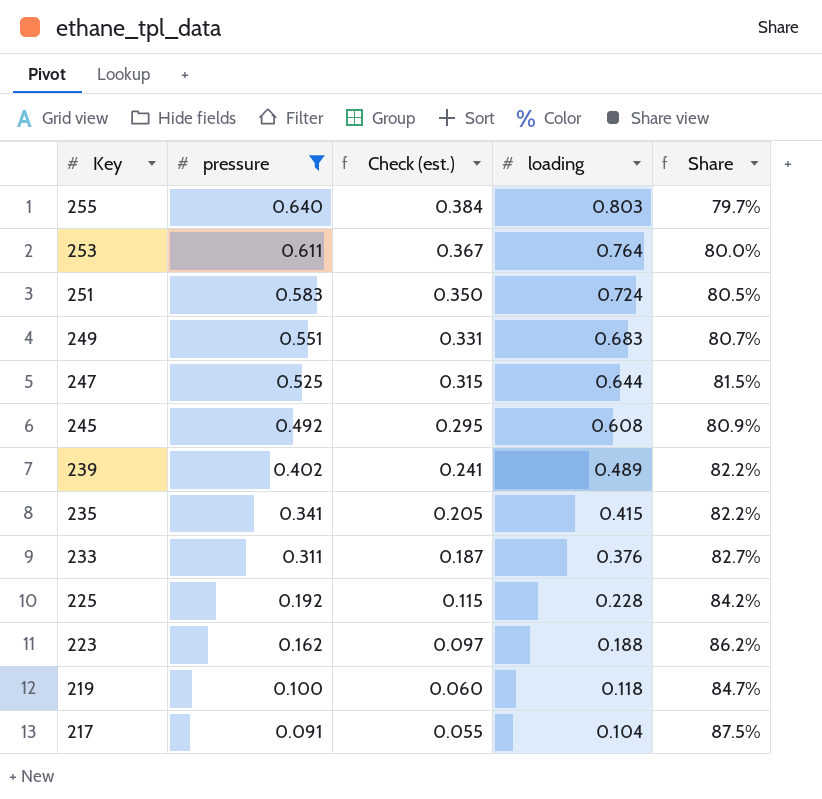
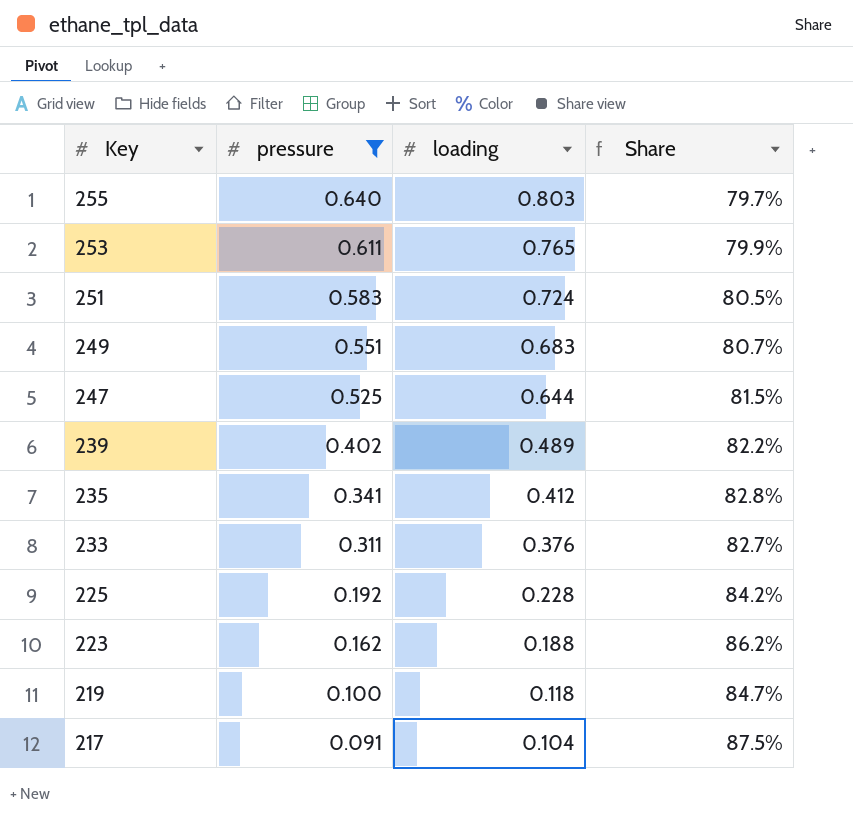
column Check (est.) | formula: [pressure] * 0.6 -> none
row 245: 0.492 | 0.295 | 0.608 | 80.9% -> none
253 | loading: 0.764 -> 0.765
253 | Share: 80.0% -> 79.9%
235 | loading: 0.415 -> 0.412
235 | Share: 82.2% -> 82.8%

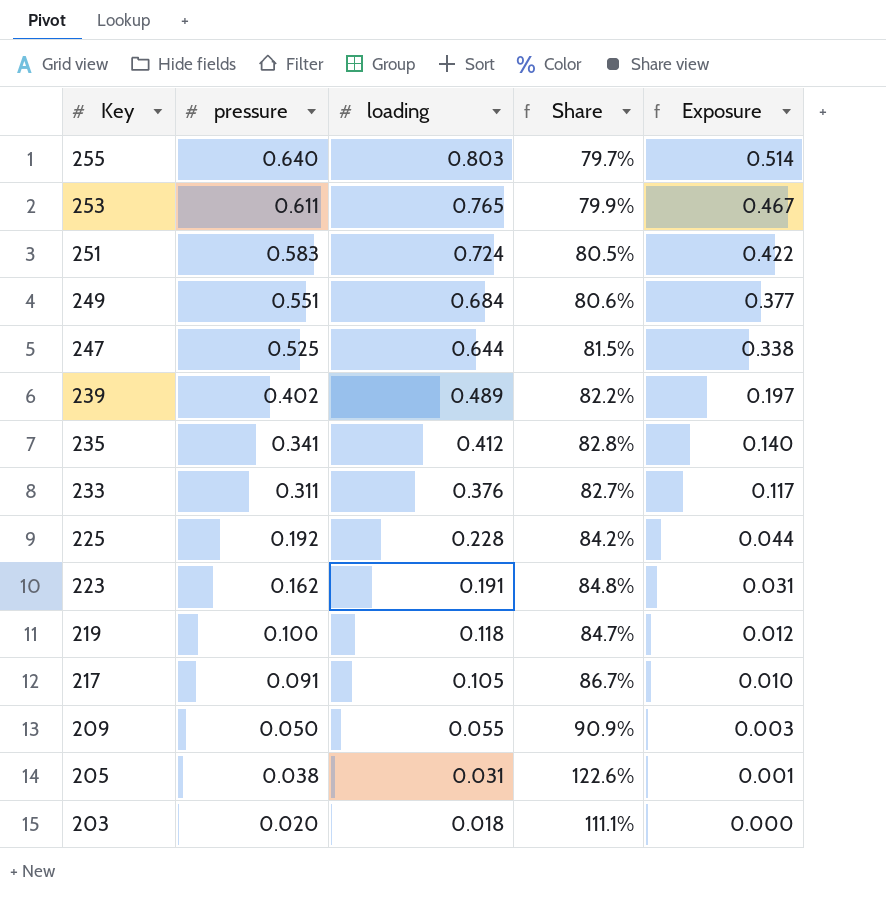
filter: pressure >= 0.091 -> none
column Exposure | formula: none -> [pressure] * [loading]
249 | loading: 0.683 -> 0.684
249 | Share: 80.7% -> 80.6%
223 | loading: 0.188 -> 0.191
223 | Share: 86.2% -> 84.8%
217 | loading: 0.104 -> 0.105
217 | Share: 87.5% -> 86.7%

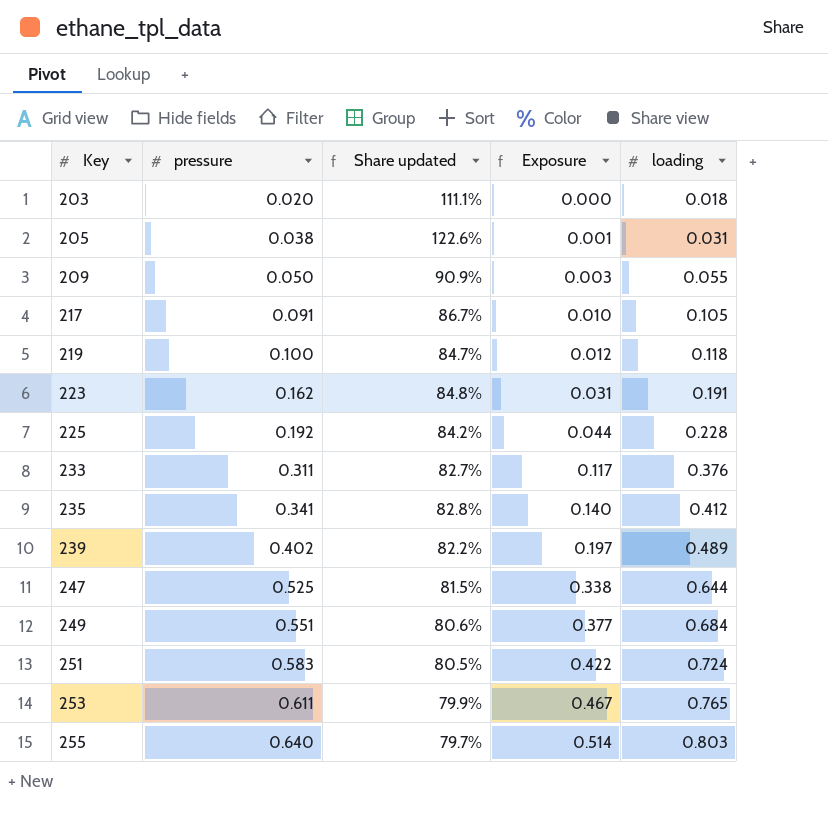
row order: Key descending -> Key ascending
column name: Share -> Share updated
column loading | position: 3 -> 5

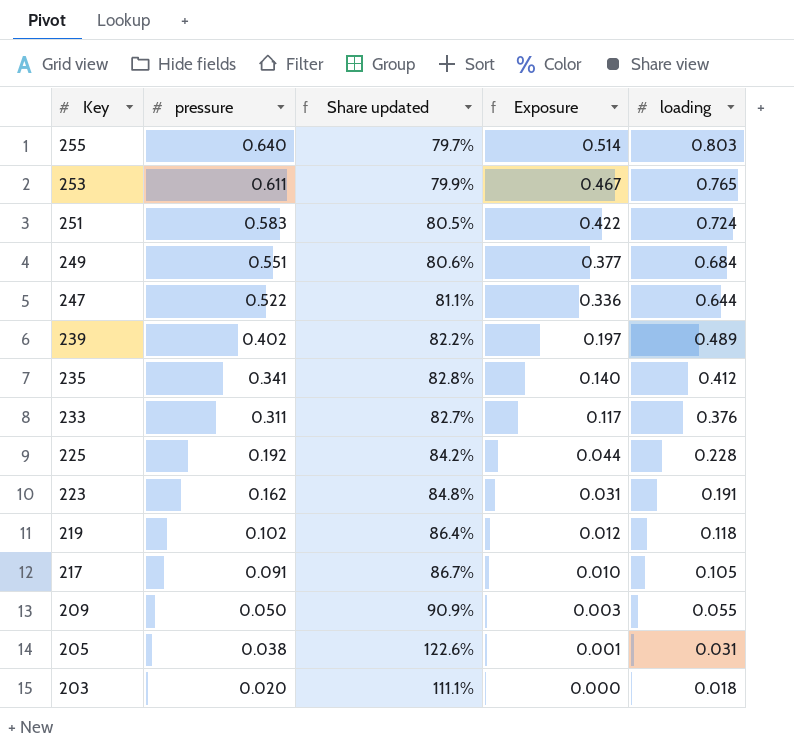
row order: Key ascending -> Key descending
247 | pressure: 0.525 -> 0.522
247 | Share updated: 81.5% -> 81.1%
247 | Exposure: 0.338 -> 0.336
219 | pressure: 0.100 -> 0.102
219 | Share updated: 84.7% -> 86.4%

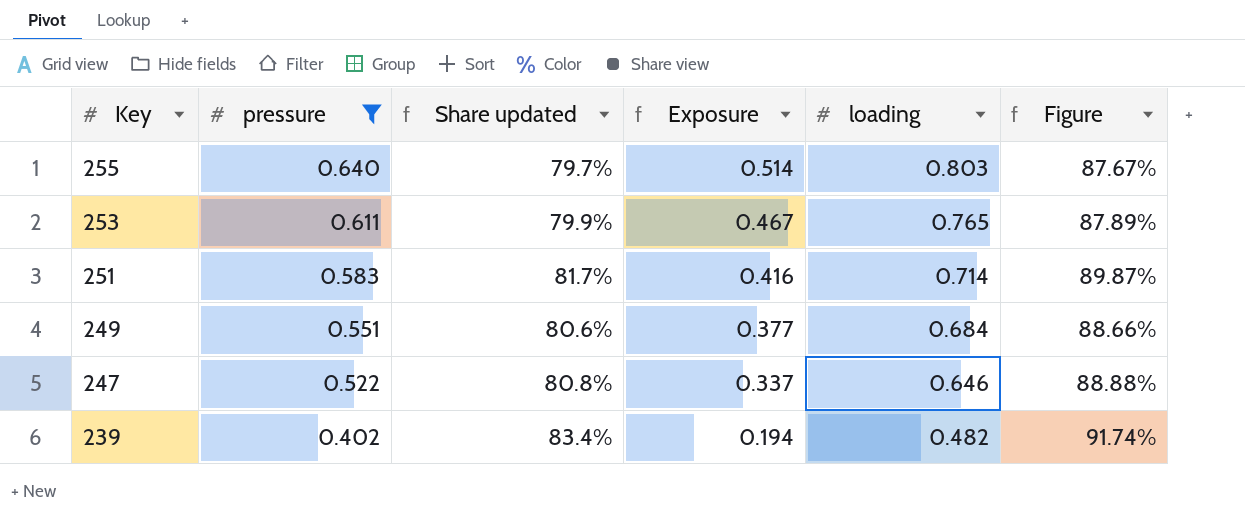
filter: none -> pressure >= 0.402
column Figure | formula: none -> [Share updated] * 1.1
251 | Share updated: 80.5% -> 81.7%
251 | Exposure: 0.422 -> 0.416
251 | loading: 0.724 -> 0.714
247 | Share updated: 81.1% -> 80.8%
247 | Exposure: 0.336 -> 0.337
247 | loading: 0.644 -> 0.646
239 | Share updated: 82.2% -> 83.4%
239 | Exposure: 0.197 -> 0.194
239 | loading: 0.489 -> 0.482

